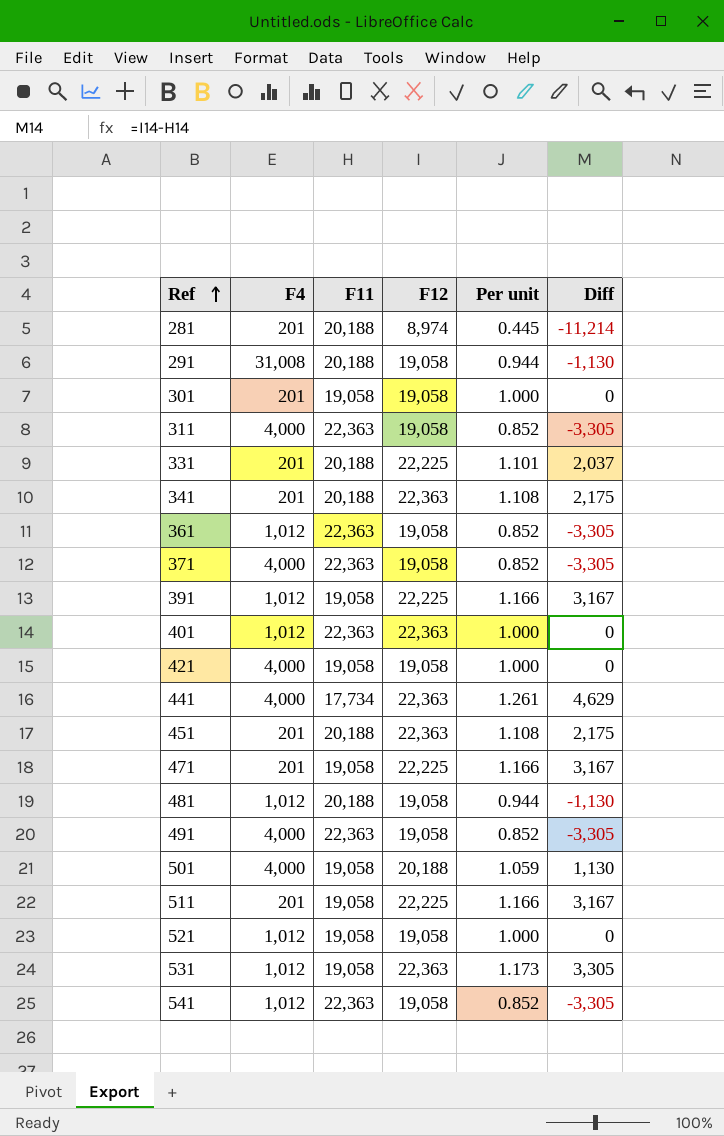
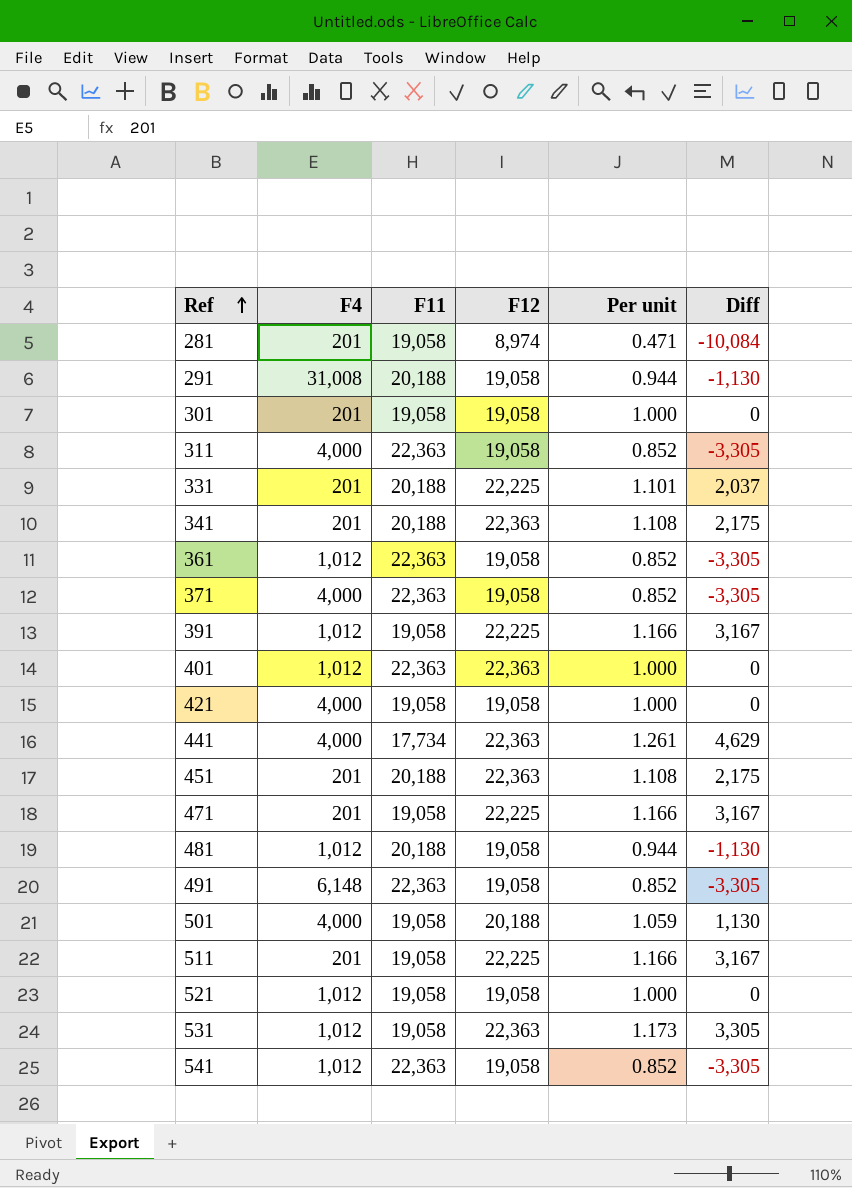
281 | F11: 20,188 -> 19,058
281 | Per unit: 0.445 -> 0.471
281 | Diff: -11,214 -> -10,084
491 | F4: 4,000 -> 6,148

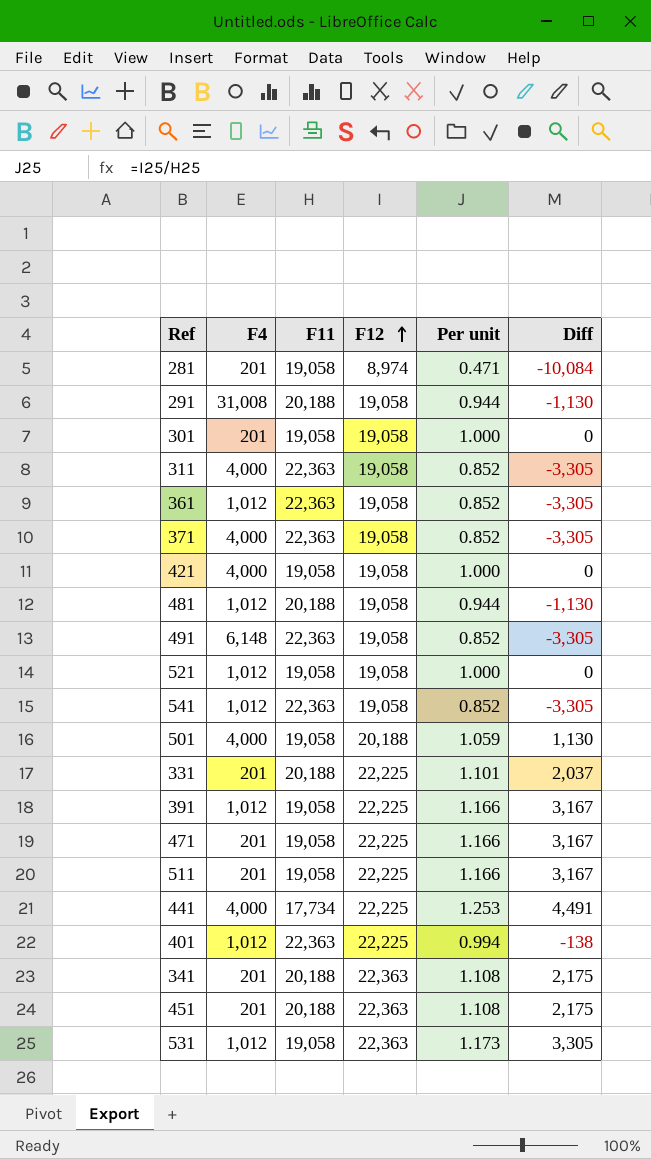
row order: Ref ascending -> F12 ascending
441 | F12: 22,363 -> 22,225
441 | Per unit: 1.261 -> 1.253
441 | Diff: 4,629 -> 4,491
401 | F12: 22,363 -> 22,225
401 | Per unit: 1.000 -> 0.994
401 | Diff: 0 -> -138

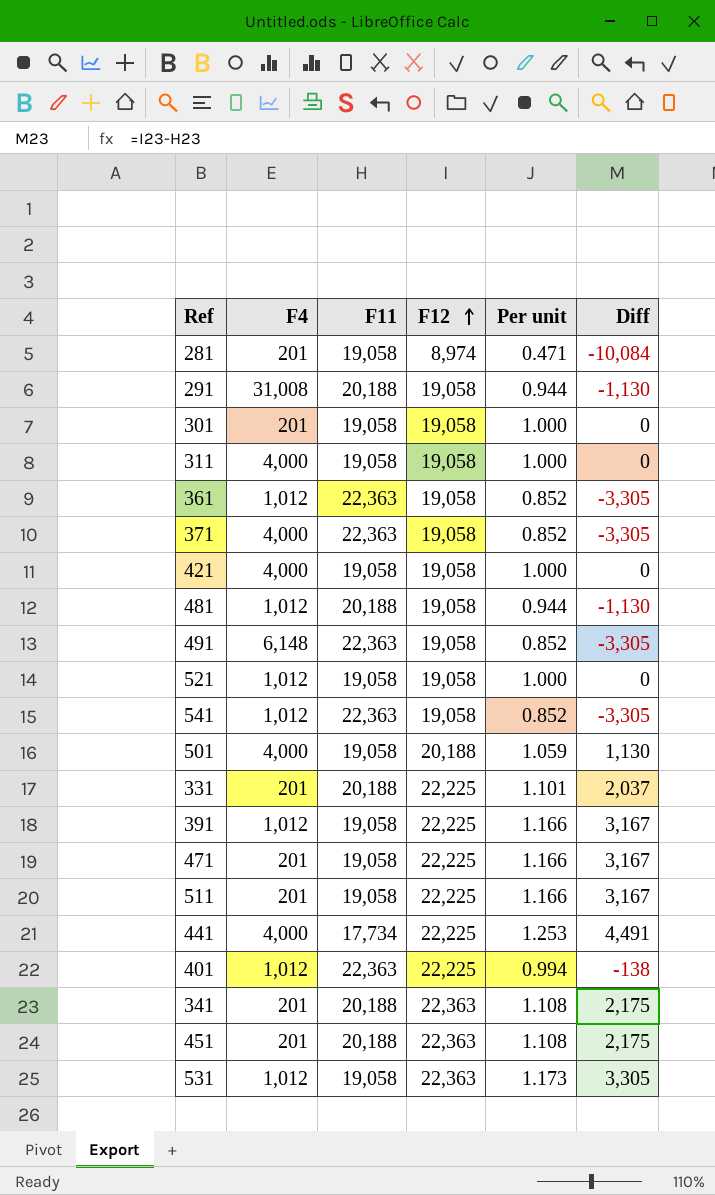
311 | F11: 22,363 -> 19,058
311 | Per unit: 0.852 -> 1.000
311 | Diff: -3,305 -> 0

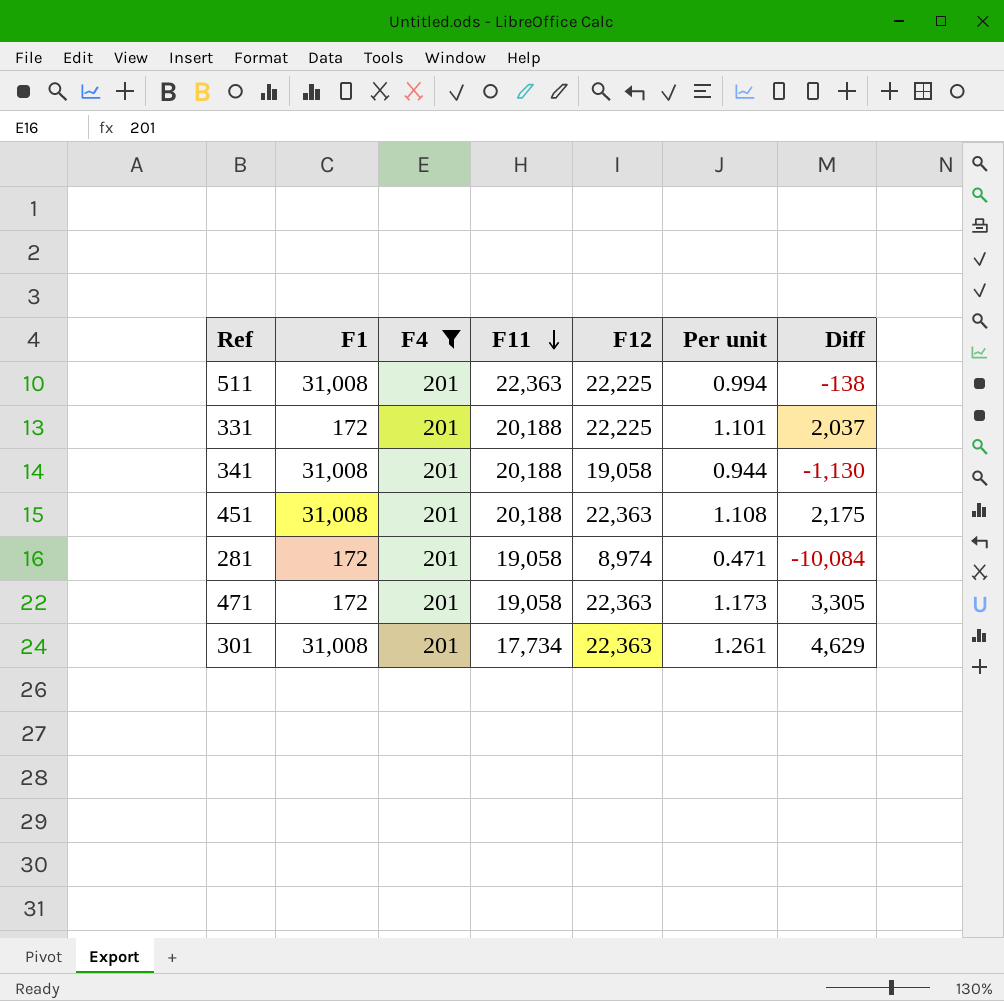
filter: none -> F4 = 201
row order: F12 ascending -> F11 descending
column F1 | position: none -> 2
511 | F11: 19,058 -> 22,363
511 | Per unit: 1.166 -> 0.994
511 | Diff: 3,167 -> -138
341 | F12: 22,363 -> 19,058
341 | Per unit: 1.108 -> 0.944
341 | Diff: 2,175 -> -1,130
471 | F12: 22,225 -> 22,363
471 | Per unit: 1.166 -> 1.173
471 | Diff: 3,167 -> 3,305
301 | F11: 19,058 -> 17,734
301 | F12: 19,058 -> 22,363
301 | Per unit: 1.000 -> 1.261
301 | Diff: 0 -> 4,629

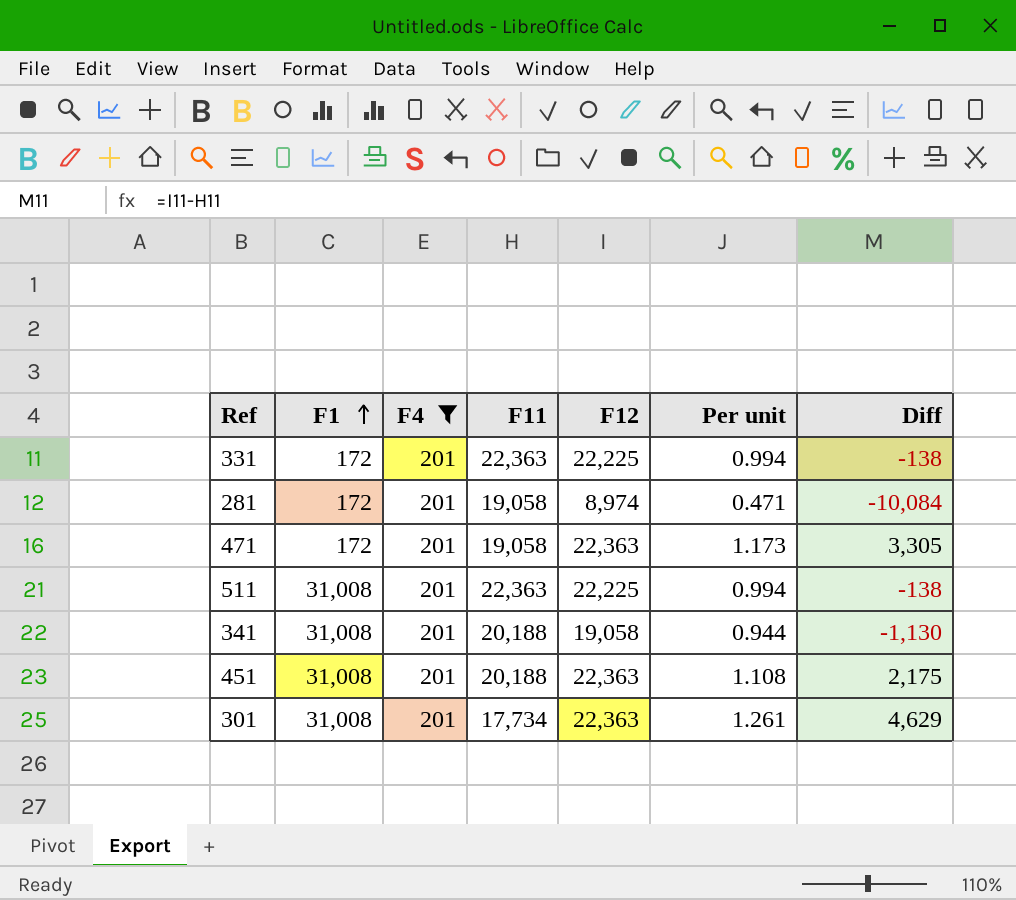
row order: F11 descending -> F1 ascending
331 | F11: 20,188 -> 22,363
331 | Per unit: 1.101 -> 0.994
331 | Diff: 2,037 -> -138

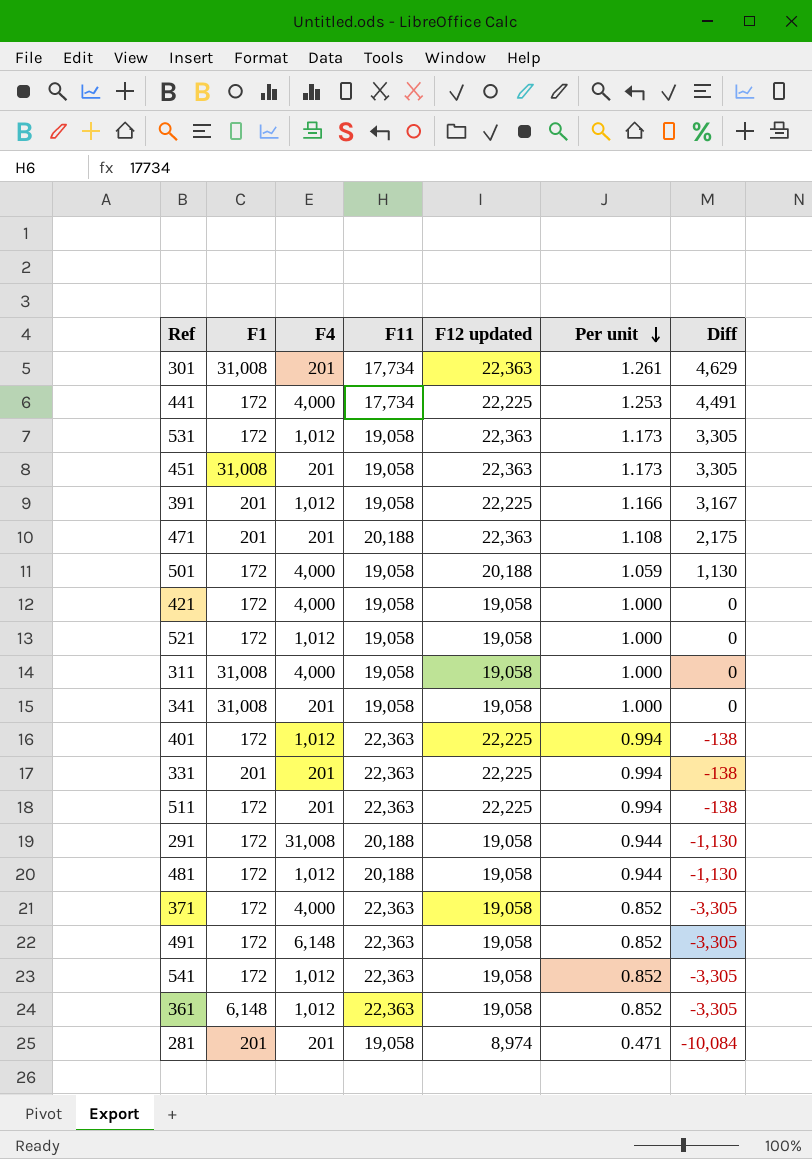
filter: F4 = 201 -> none
row order: F1 ascending -> Per unit descending
column name: F12 -> F12 updated
451 | F11: 20,188 -> 19,058
451 | Per unit: 1.108 -> 1.173
451 | Diff: 2,175 -> 3,305
471 | F1: 172 -> 201
471 | F11: 19,058 -> 20,188
471 | Per unit: 1.173 -> 1.108
471 | Diff: 3,305 -> 2,175
341 | F11: 20,188 -> 19,058
341 | Per unit: 0.944 -> 1.000
341 | Diff: -1,130 -> 0
331 | F1: 172 -> 201
511 | F1: 31,008 -> 172
281 | F1: 172 -> 201

